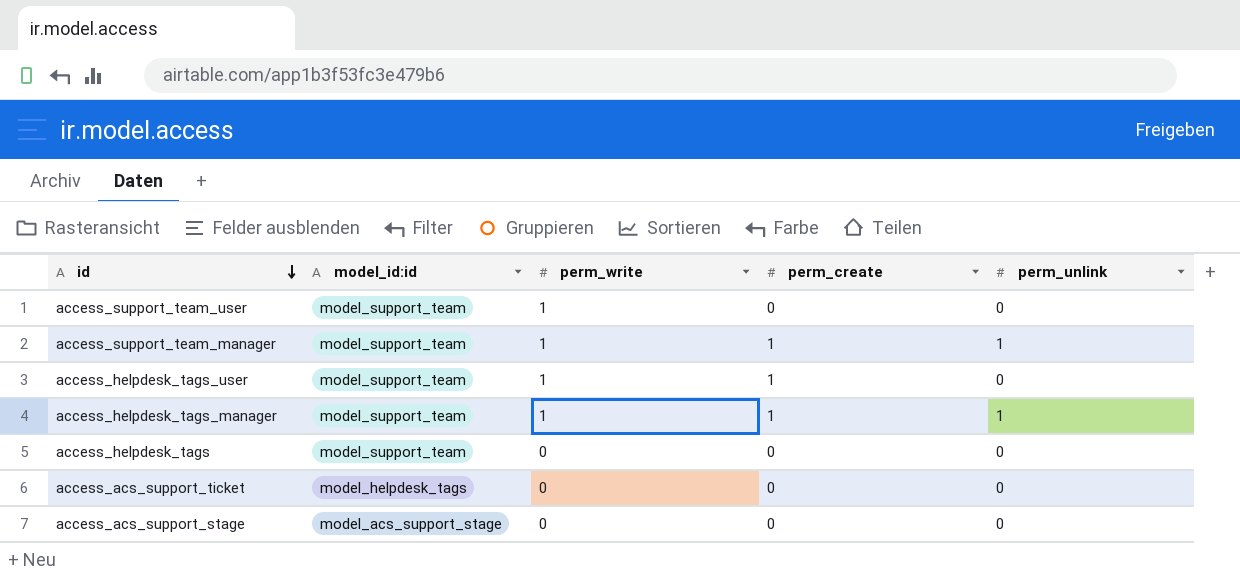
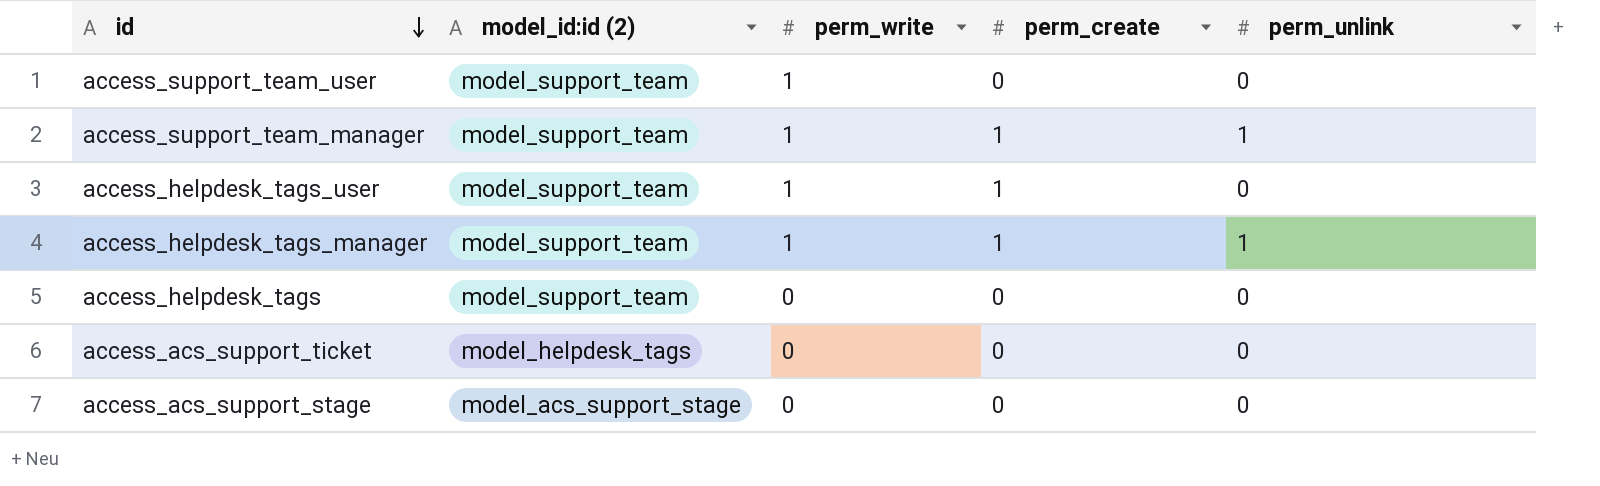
column name: model_id:id -> model_id:id (2)

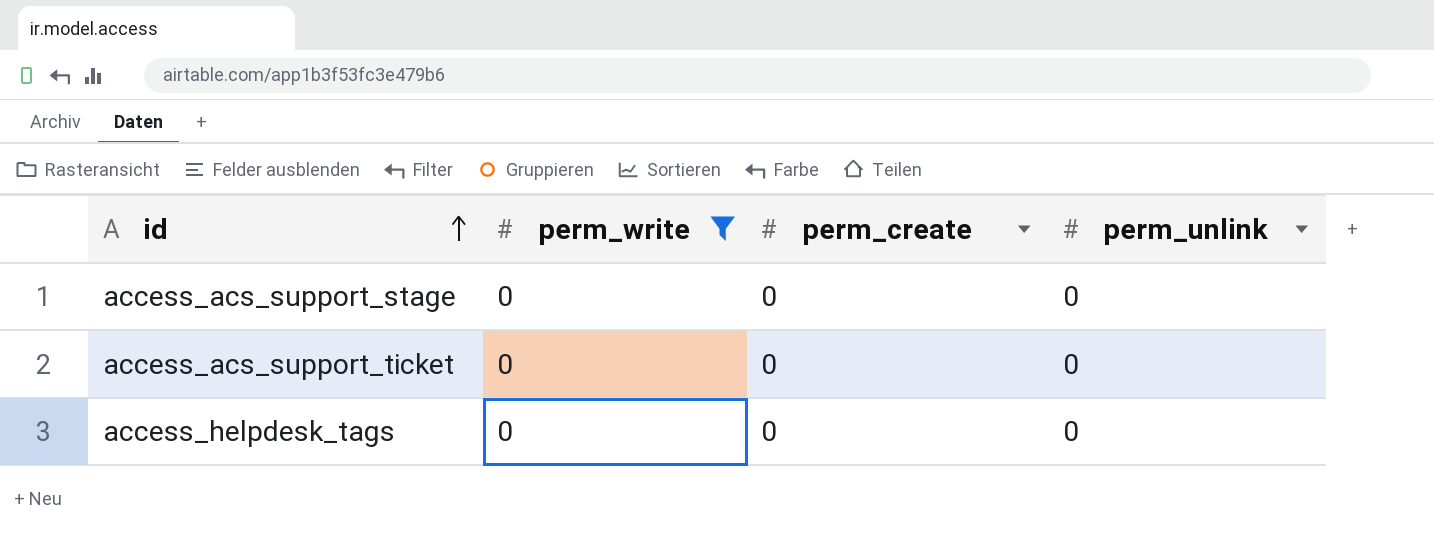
filter: none -> perm_write = 0
row order: id descending -> id ascending
column model_id:id (2) | position: 2 -> none

